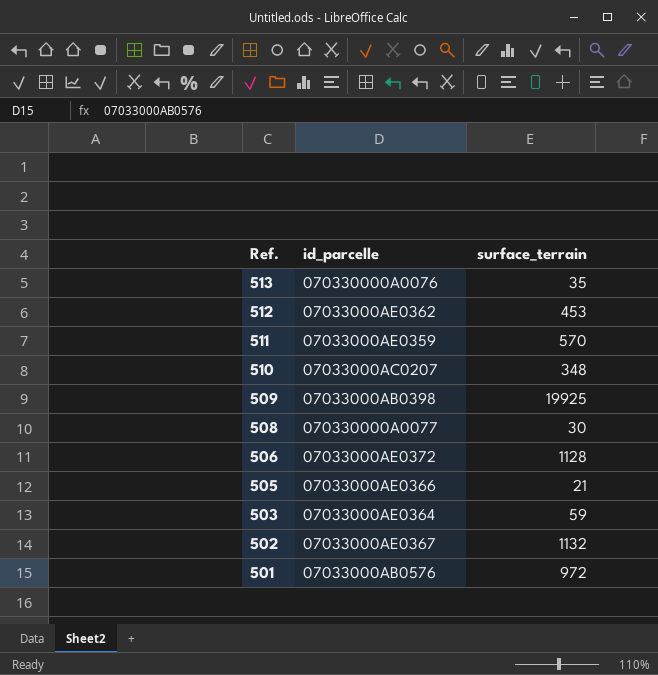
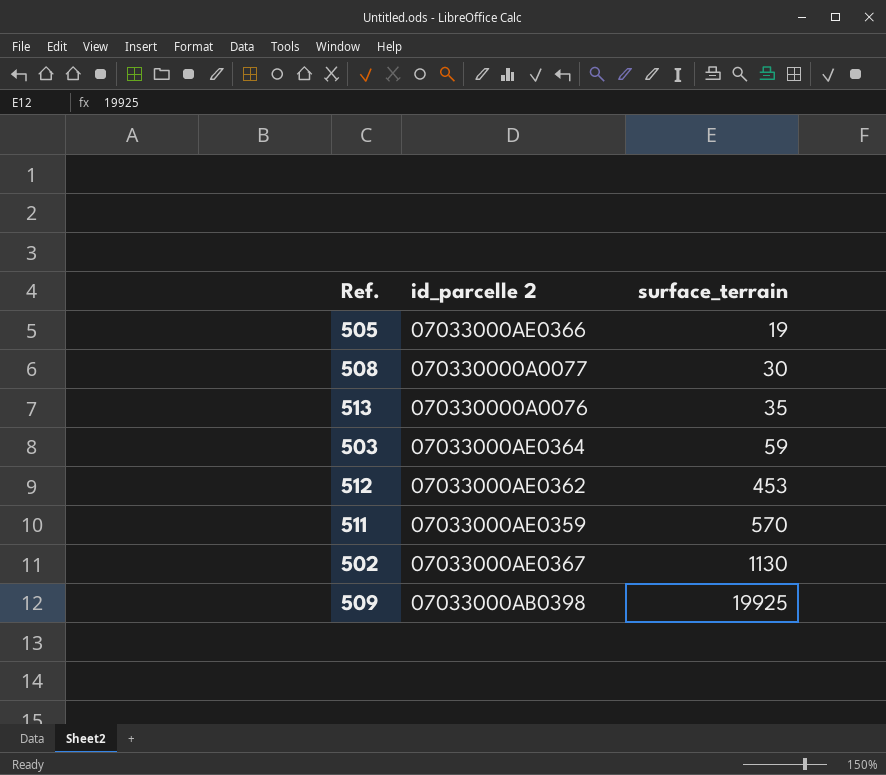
row order: Ref. descending -> surface_terrain ascending
column name: id_parcelle -> id_parcelle 2
row 510: 07033000AC0207 | 348 -> none
row 506: 07033000AE0372 | 1128 -> none
row 501: 07033000AB0576 | 972 -> none
505 | surface_terrain: 21 -> 19
502 | surface_terrain: 1132 -> 1130

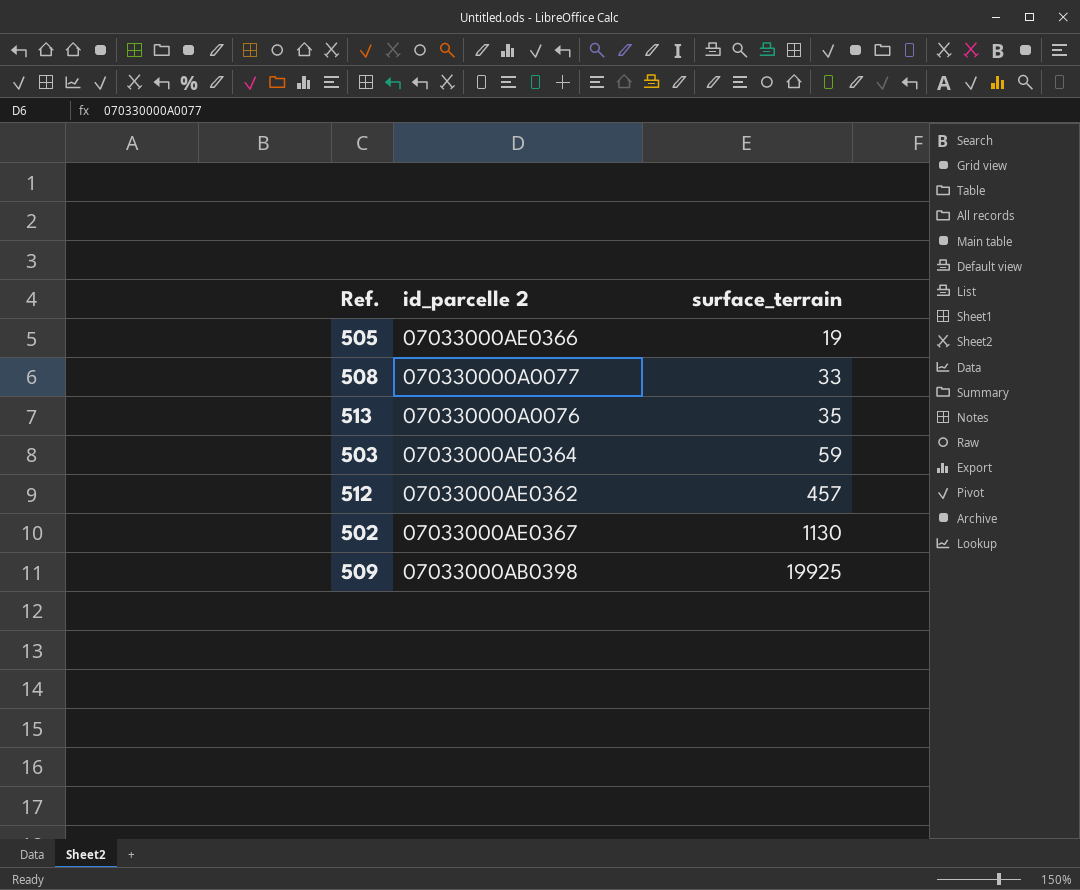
row 511: 07033000AE0359 | 570 -> none
508 | surface_terrain: 30 -> 33
512 | surface_terrain: 453 -> 457

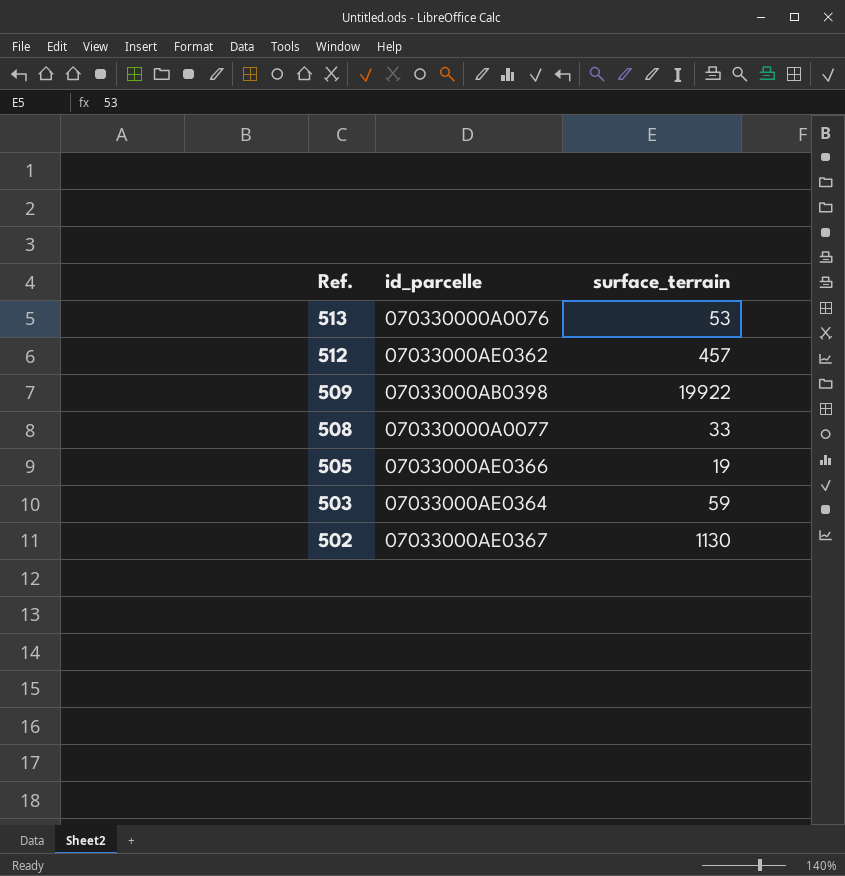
row order: surface_terrain ascending -> Ref. descending
column name: id_parcelle 2 -> id_parcelle
513 | surface_terrain: 35 -> 53
509 | surface_terrain: 19925 -> 19922

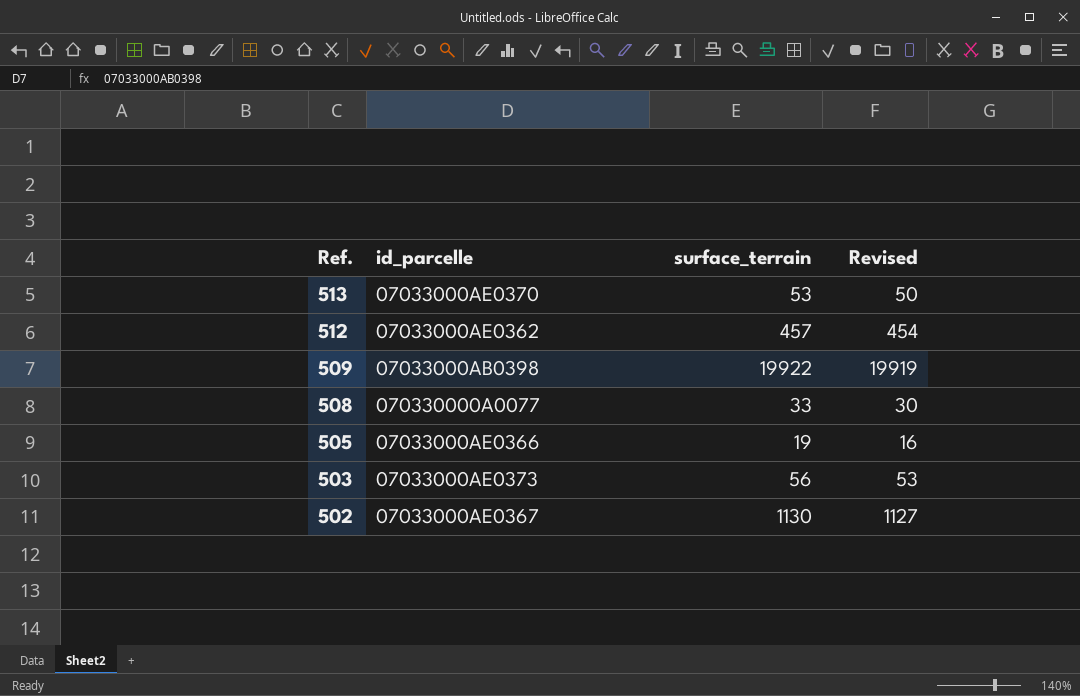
column Revised | formula: none -> [surface_terrain] - 3
513 | id_parcelle: 070330000A0076 -> 07033000AE0370
503 | id_parcelle: 07033000AE0364 -> 07033000AE0373
503 | surface_terrain: 59 -> 56

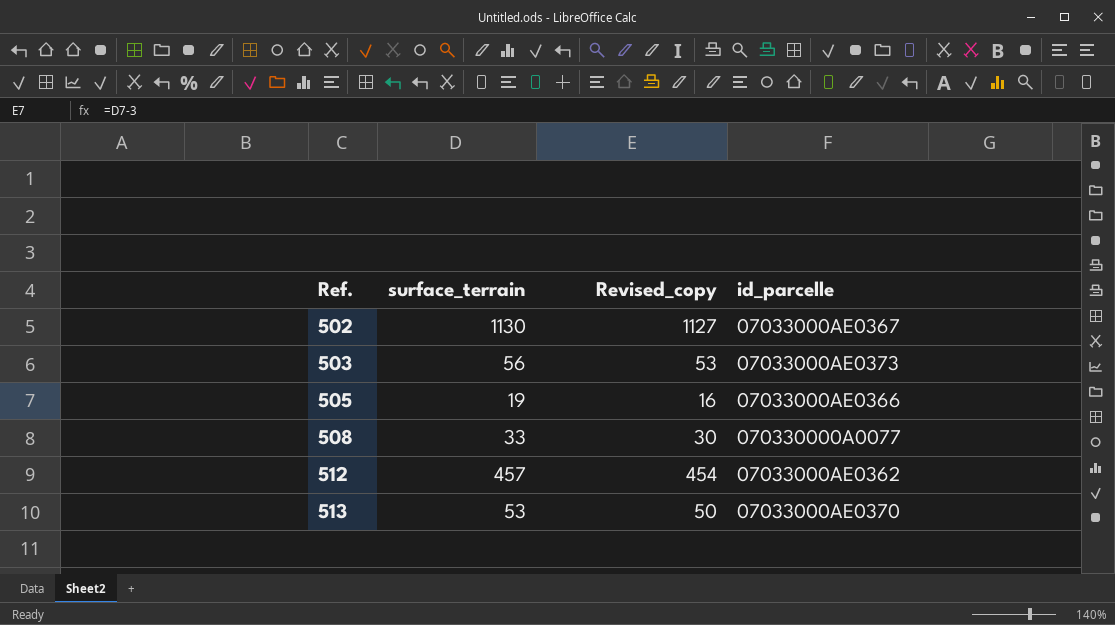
row order: Ref. descending -> Ref. ascending
column name: Revised -> Revised_copy
column id_parcelle | position: 2 -> 4
row 509: 07033000AB0398 | 19922 | 19919 -> none

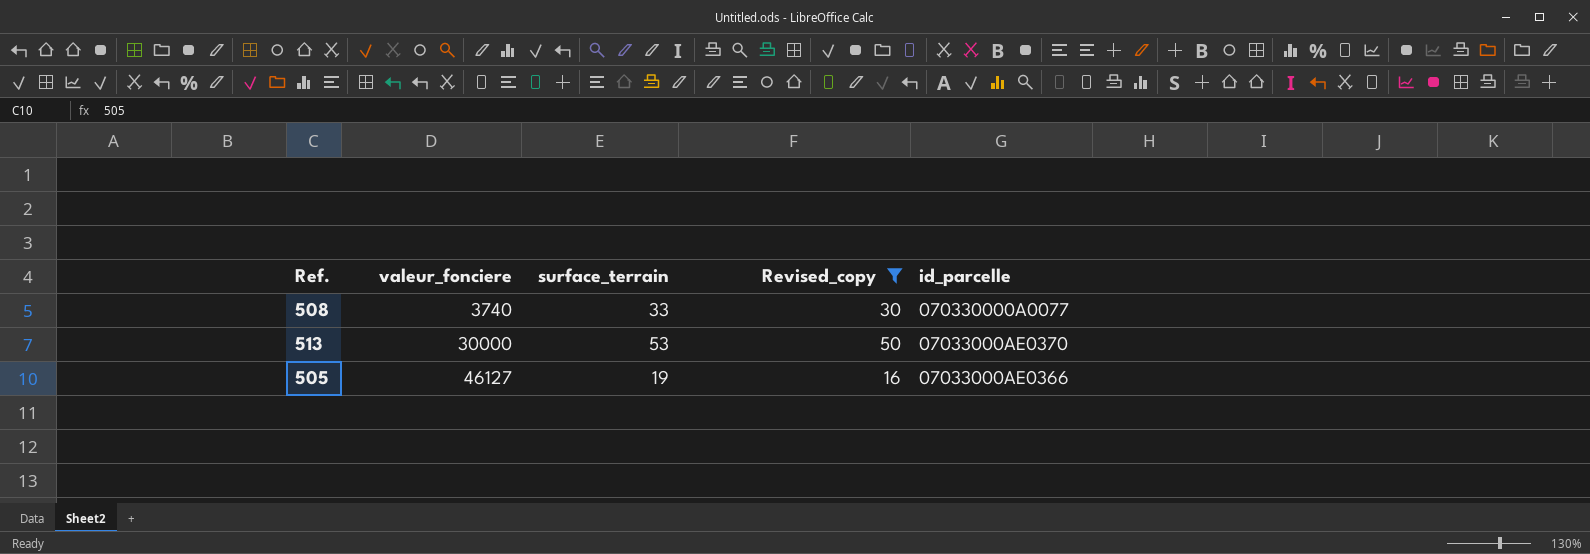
filter: none -> Revised_copy <= 50
row order: Ref. ascending -> valeur_fonciere ascending
column valeur_fonciere | position: none -> 2

